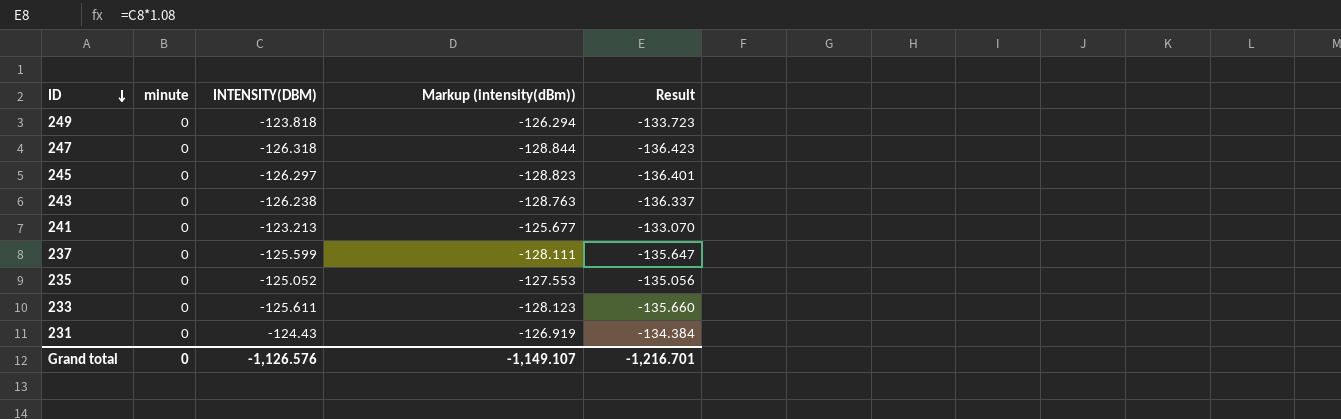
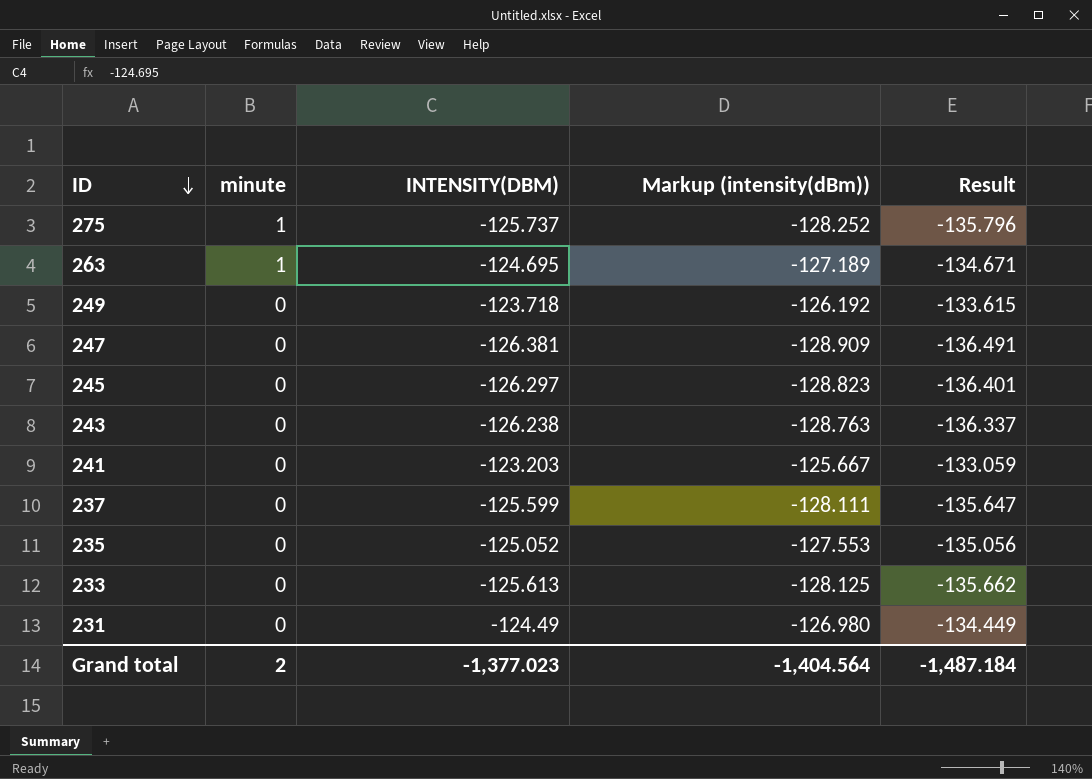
row 275: none -> 1 | -125.737 | -128.252 | -135.796
row 263: none -> 1 | -124.695 | -127.189 | -134.671
249 | INTENSITY(DBM): -123.818 -> -123.718
249 | Markup (intensity(dBm)): -126.294 -> -126.192
249 | Result: -133.723 -> -133.615
247 | INTENSITY(DBM): -126.318 -> -126.381
247 | Markup (intensity(dBm)): -128.844 -> -128.909
247 | Result: -136.423 -> -136.491
241 | INTENSITY(DBM): -123.213 -> -123.203
241 | Markup (intensity(dBm)): -125.677 -> -125.667
241 | Result: -133.070 -> -133.059
233 | INTENSITY(DBM): -125.611 -> -125.613
233 | Markup (intensity(dBm)): -128.123 -> -128.125
233 | Result: -135.660 -> -135.662
231 | INTENSITY(DBM): -124.43 -> -124.49
231 | Markup (intensity(dBm)): -126.919 -> -126.980
231 | Result: -134.384 -> -134.449
Grand total | minute: 0 -> 2
Grand total | INTENSITY(DBM): -1,126.576 -> -1,377.023
Grand total | Markup (intensity(dBm)): -1,149.107 -> -1,404.564
Grand total | Result: -1,216.701 -> -1,487.184

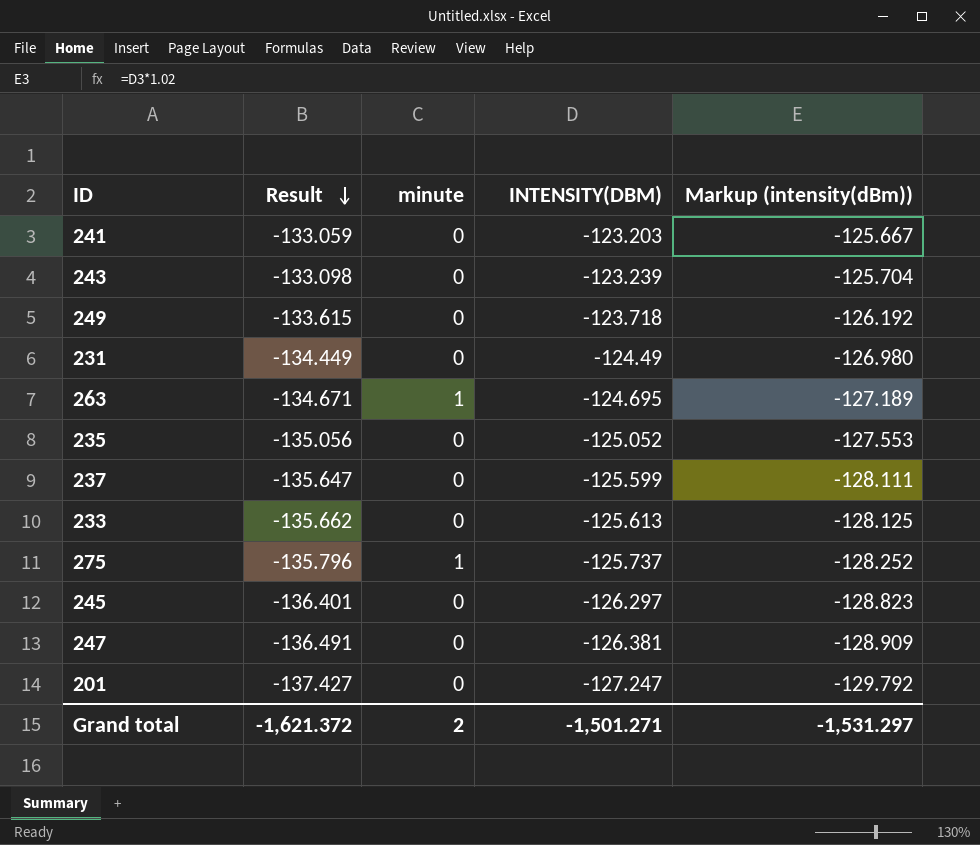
row order: ID descending -> Result descending
column Result | position: 5 -> 2
243 | Result: -136.337 -> -133.098
243 | INTENSITY(DBM): -126.238 -> -123.239
243 | Markup (intensity(dBm)): -128.763 -> -125.704
row 201: none -> -137.427 | 0 | -127.247 | -129.792
Grand total | Result: -1,487.184 -> -1,621.372
Grand total | INTENSITY(DBM): -1,377.023 -> -1,501.271
Grand total | Markup (intensity(dBm)): -1,404.564 -> -1,531.297

